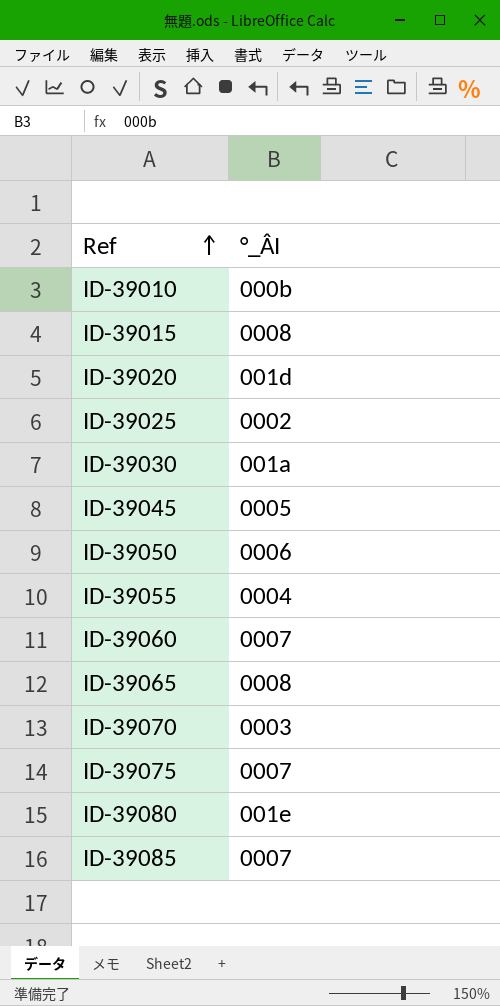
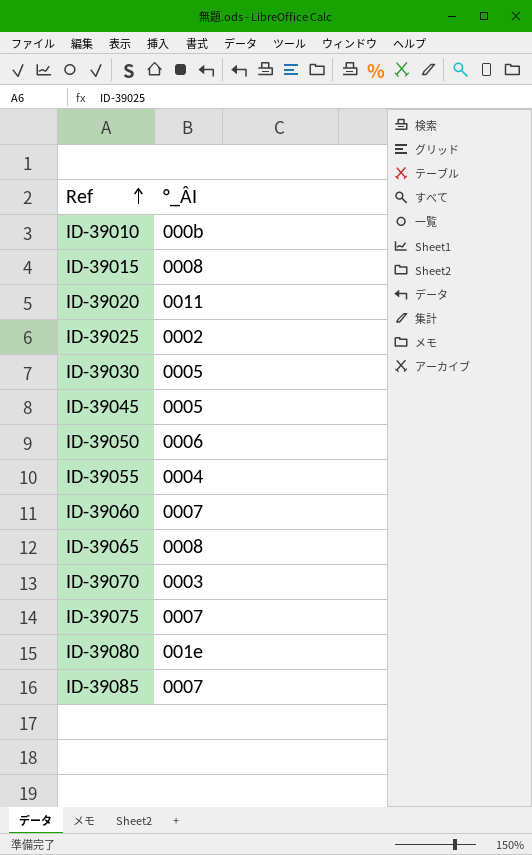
ID-39020 | °_ÂI: 001d -> 0011
ID-39030 | °_ÂI: 001a -> 0005

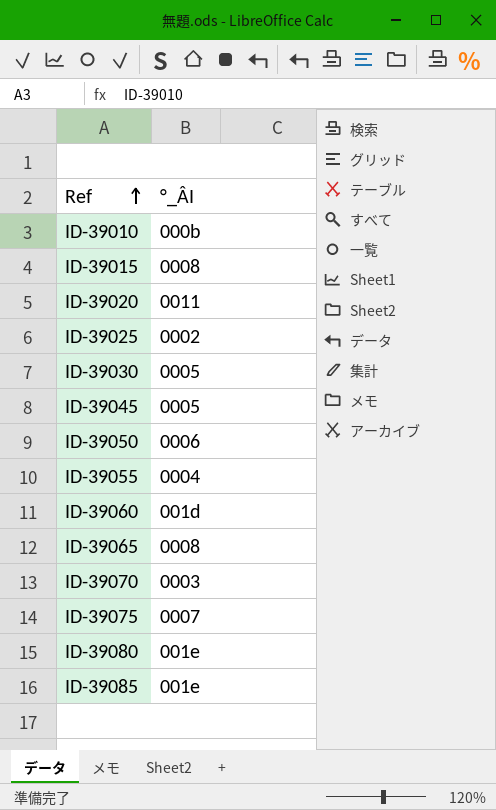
ID-39060 | °_ÂI: 0007 -> 001d
ID-39085 | °_ÂI: 0007 -> 001e

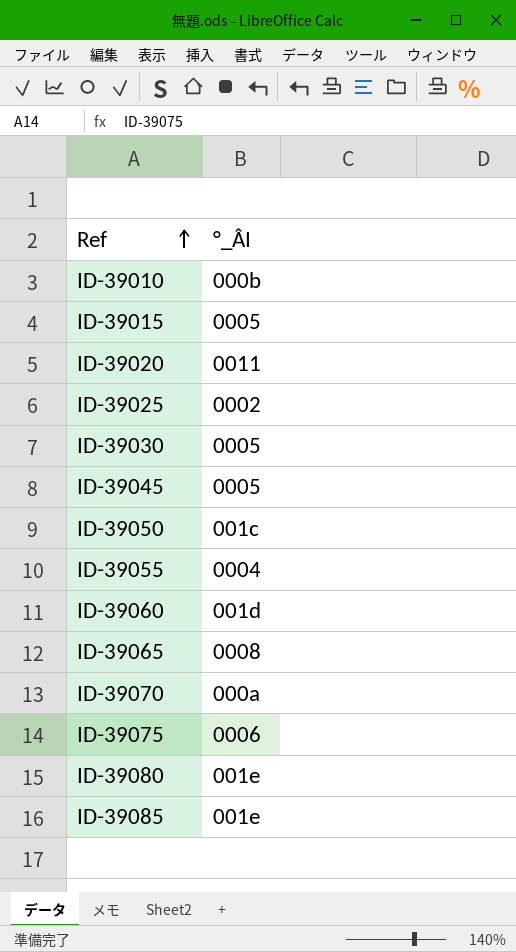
ID-39015 | °_ÂI: 0008 -> 0005
ID-39050 | °_ÂI: 0006 -> 001c
ID-39070 | °_ÂI: 0003 -> 000a
ID-39075 | °_ÂI: 0007 -> 0006

